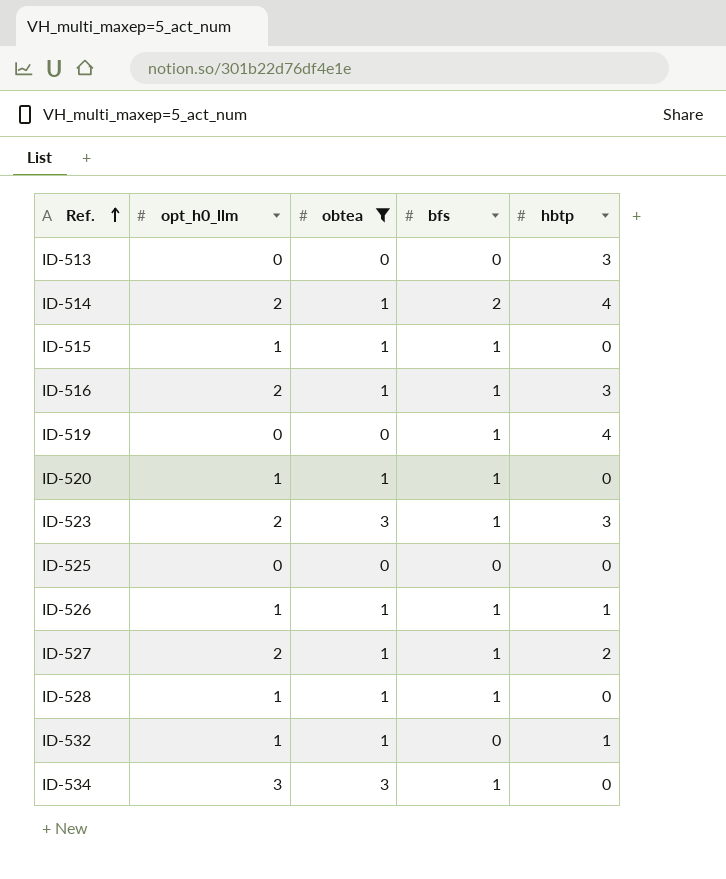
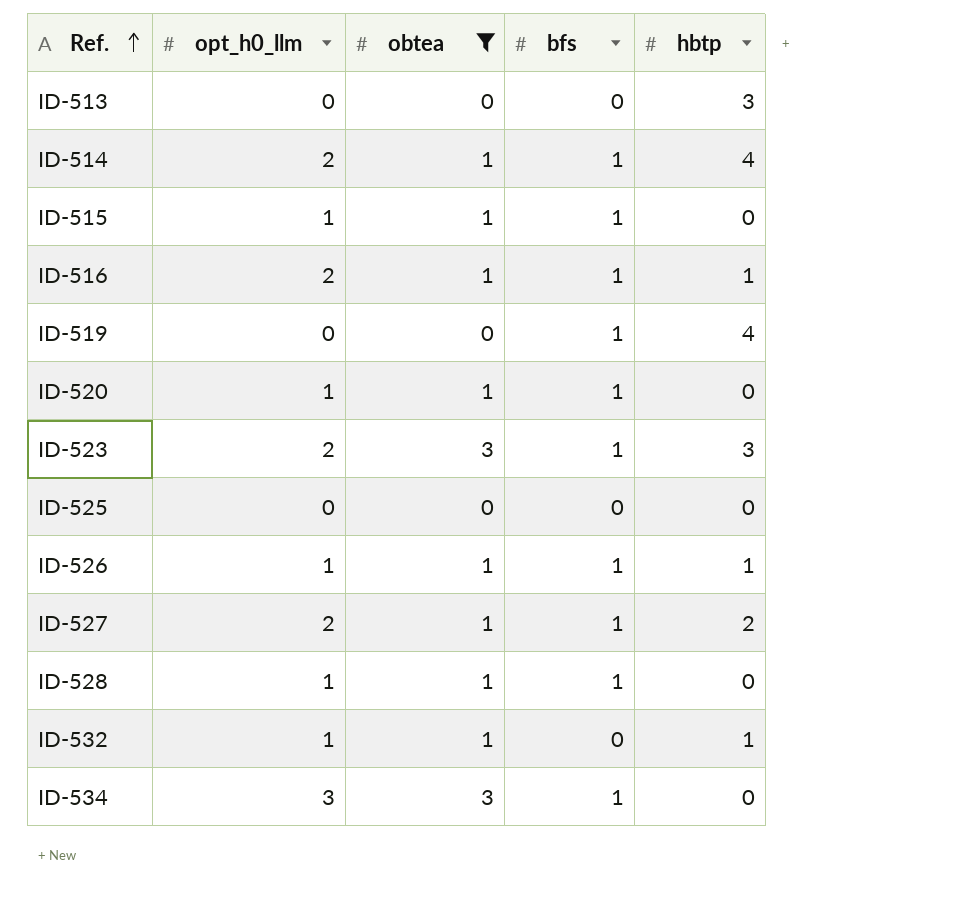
ID-514 | bfs: 2 -> 1
ID-516 | hbtp: 3 -> 1

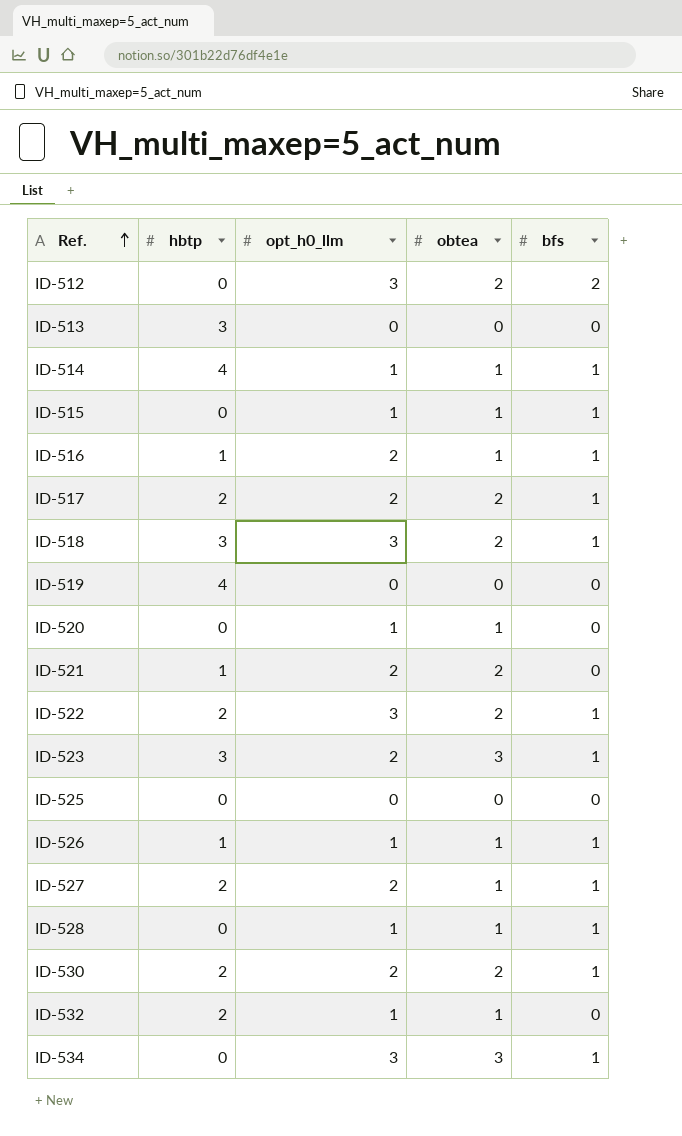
filter: obtea != 2 -> none
column hbtp | position: 5 -> 2
ID-514 | opt_h0_llm: 2 -> 1
ID-519 | bfs: 1 -> 0
ID-520 | bfs: 1 -> 0
ID-532 | hbtp: 1 -> 2

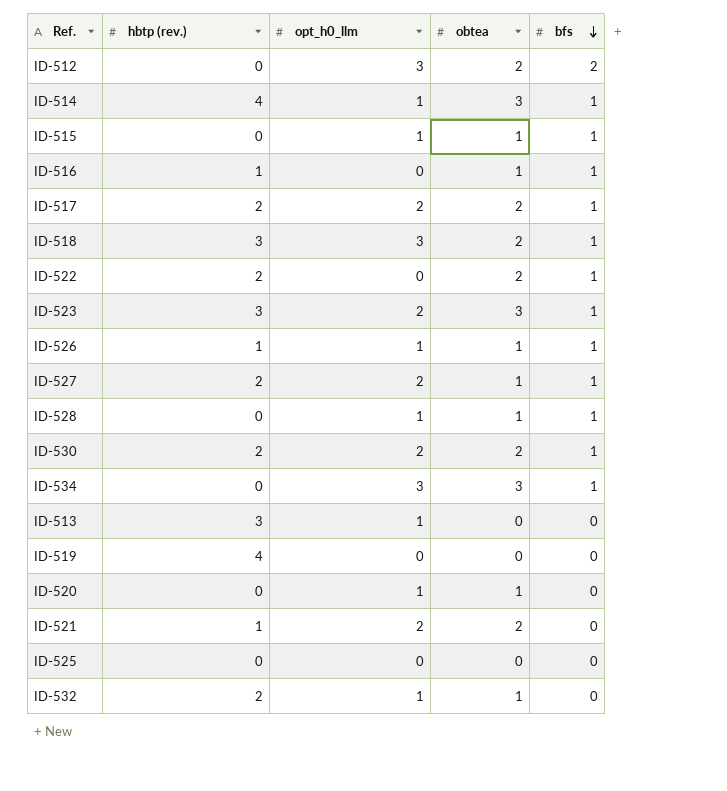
row order: Ref. ascending -> bfs descending
column name: hbtp -> hbtp (rev.)
ID-514 | obtea: 1 -> 3
ID-516 | opt_h0_llm: 2 -> 0
ID-522 | opt_h0_llm: 3 -> 0
ID-513 | opt_h0_llm: 0 -> 1

